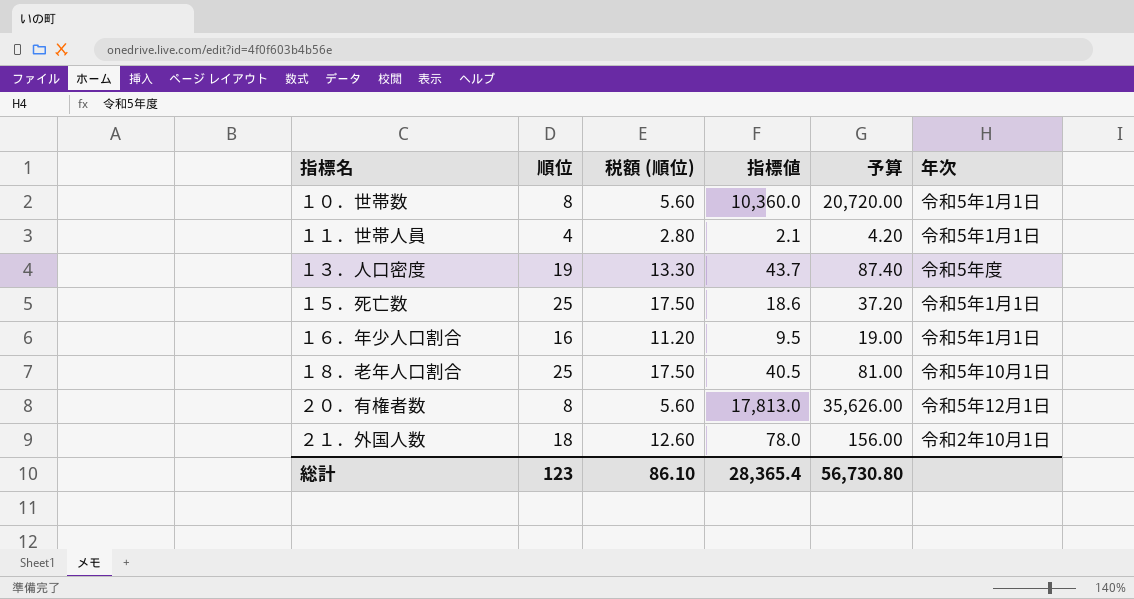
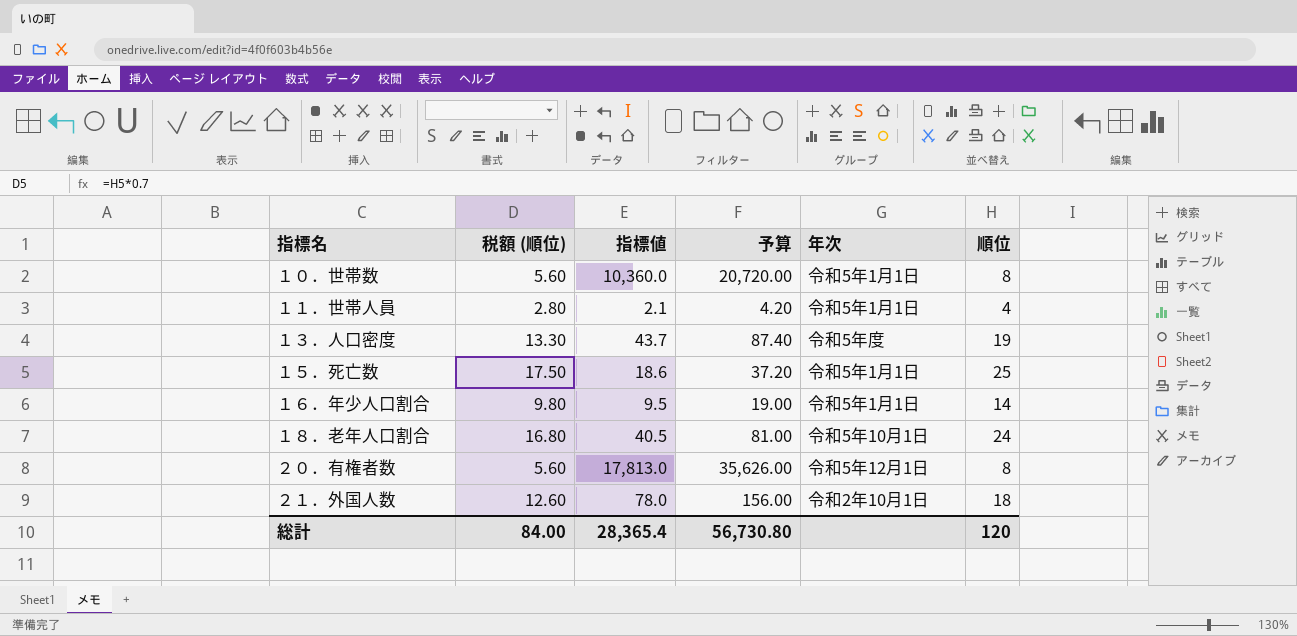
column 順位 | position: 2 -> 6
１６．年少人口割合 | 税額 (順位): 11.20 -> 9.80
１６．年少人口割合 | 順位: 16 -> 14
１８．老年人口割合 | 税額 (順位): 17.50 -> 16.80
１８．老年人口割合 | 順位: 25 -> 24
総計 | 税額 (順位): 86.10 -> 84.00
総計 | 順位: 123 -> 120

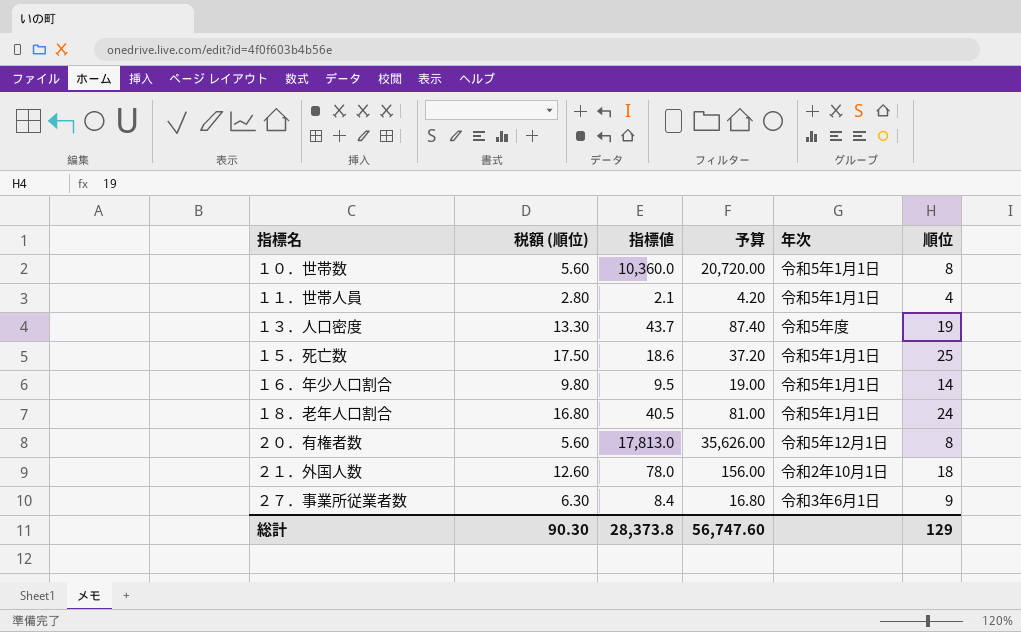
１８．老年人口割合 | 年次: 令和5年10月1日 -> 令和5年1月1日
row ２７．事業所従業者数: none -> 6.30 | 8.4 | 16.80 | 令和3年6月1日 | 9
総計 | 税額 (順位): 84.00 -> 90.30
総計 | 指標値: 28,365.4 -> 28,373.8
総計 | 予算: 56,730.80 -> 56,747.60
総計 | 順位: 120 -> 129

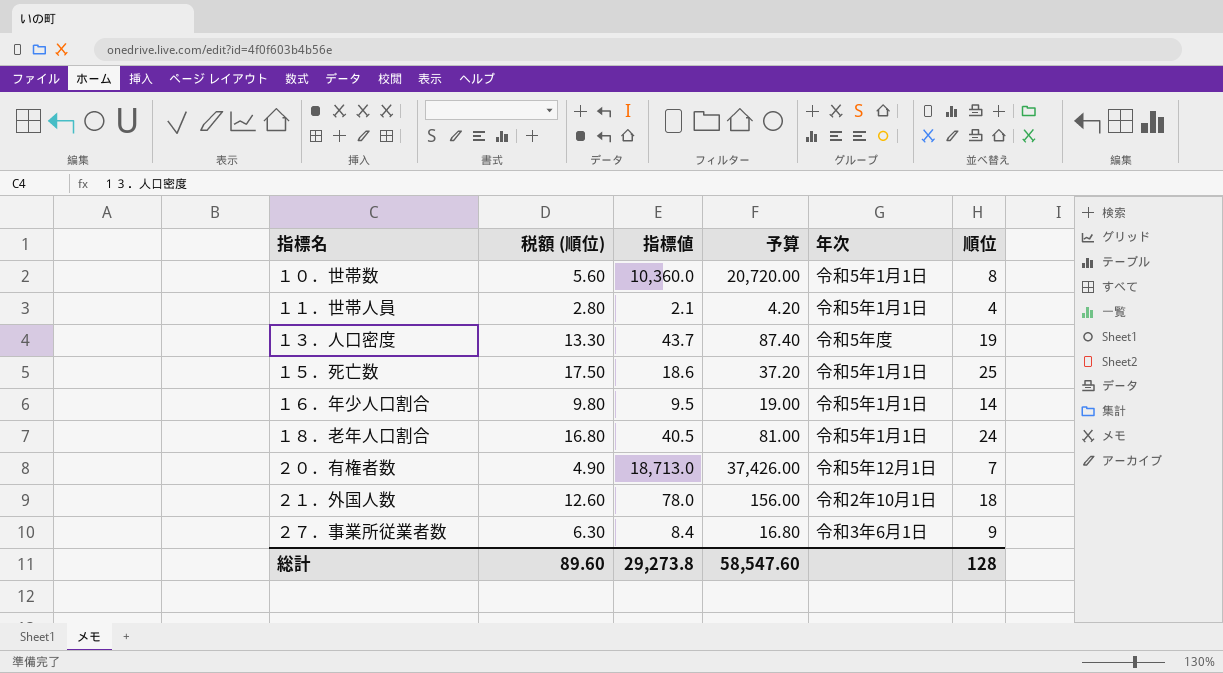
２０．有権者数 | 税額 (順位): 5.60 -> 4.90
２０．有権者数 | 指標値: 17,813.0 -> 18,713.0
２０．有権者数 | 予算: 35,626.00 -> 37,426.00
２０．有権者数 | 順位: 8 -> 7
総計 | 税額 (順位): 90.30 -> 89.60
総計 | 指標値: 28,373.8 -> 29,273.8
総計 | 予算: 56,747.60 -> 58,547.60
総計 | 順位: 129 -> 128

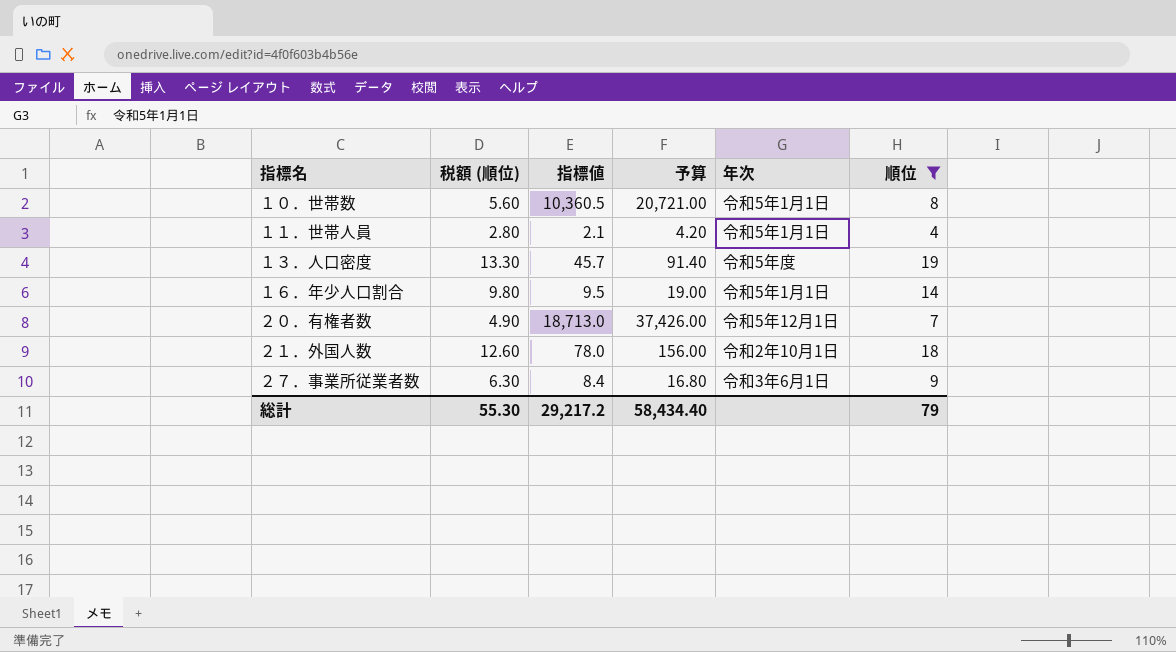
filter: none -> 順位 <= 19
１０．世帯数 | 指標値: 10,360.0 -> 10,360.5
１０．世帯数 | 予算: 20,720.00 -> 20,721.00
１３．人口密度 | 指標値: 43.7 -> 45.7
１３．人口密度 | 予算: 87.40 -> 91.40
総計 | 税額 (順位): 89.60 -> 55.30
総計 | 指標値: 29,273.8 -> 29,217.2
総計 | 予算: 58,547.60 -> 58,434.40
総計 | 順位: 128 -> 79

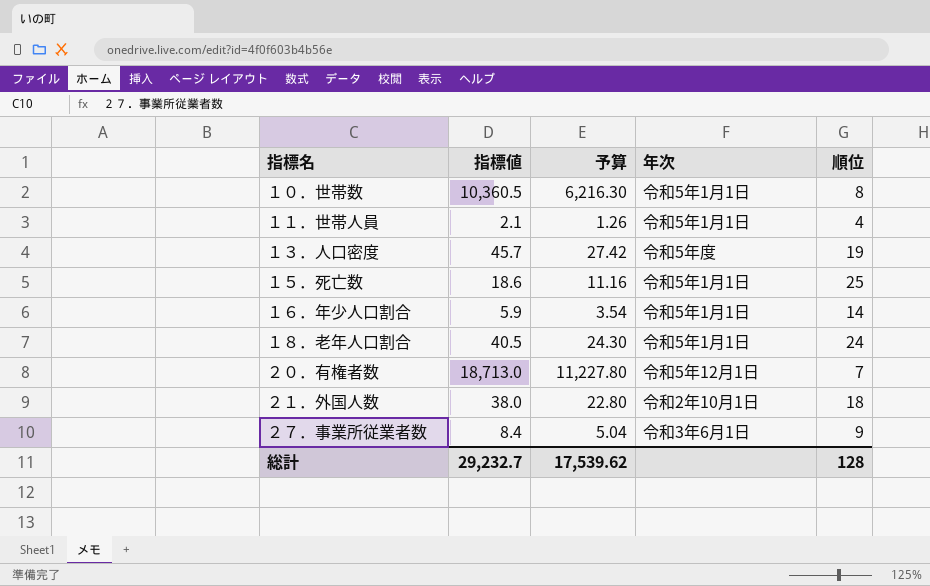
filter: 順位 <= 19 -> none
column 税額 (順位) | formula: [順位] * 0.7 -> none
column 予算 | formula: [指標値] * 2 -> [指標値] * 0.6
１６．年少人口割合 | 指標値: 9.5 -> 5.9
２１．外国人数 | 指標値: 78.0 -> 38.0
総計 | 指標値: 29,217.2 -> 29,232.7
総計 | 予算: 58,434.40 -> 17,539.62
総計 | 順位: 79 -> 128

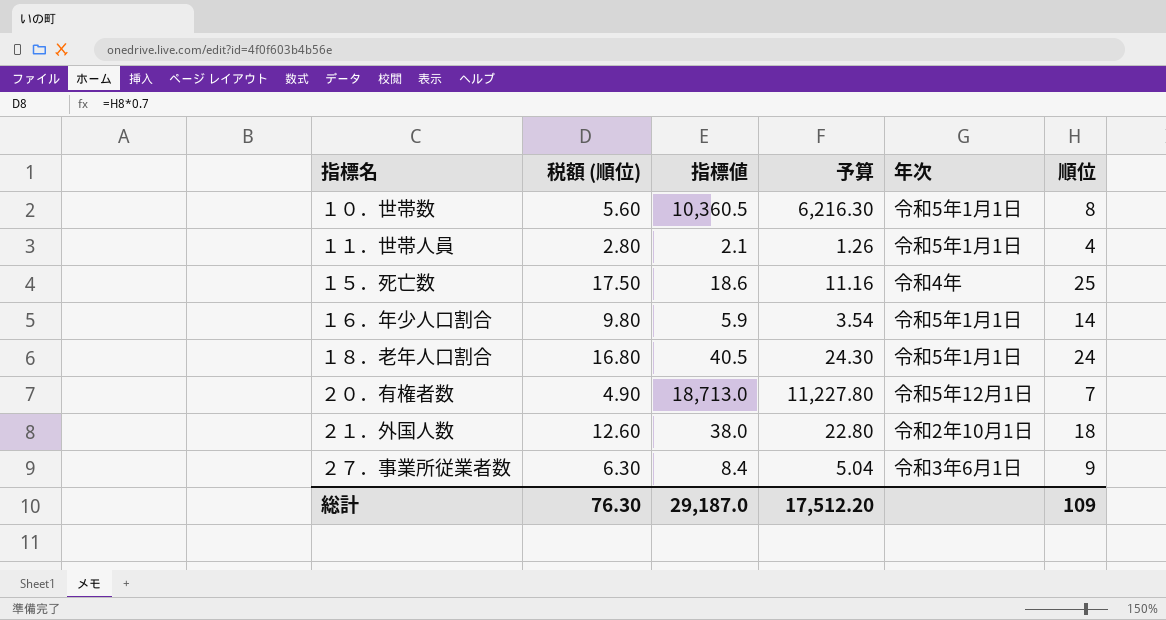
column 税額 (順位) | formula: none -> [順位] * 0.7
row １３．人口密度: 45.7 | 27.42 | 令和5年度 | 19 -> none
１５．死亡数 | 年次: 令和5年1月1日 -> 令和4年
総計 | 指標値: 29,232.7 -> 29,187.0
総計 | 予算: 17,539.62 -> 17,512.20
総計 | 順位: 128 -> 109

